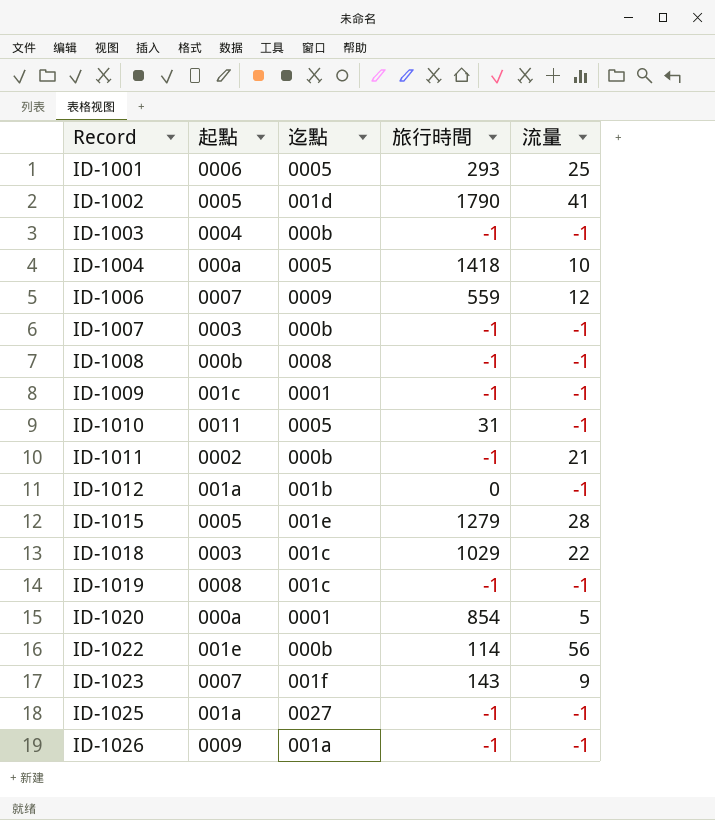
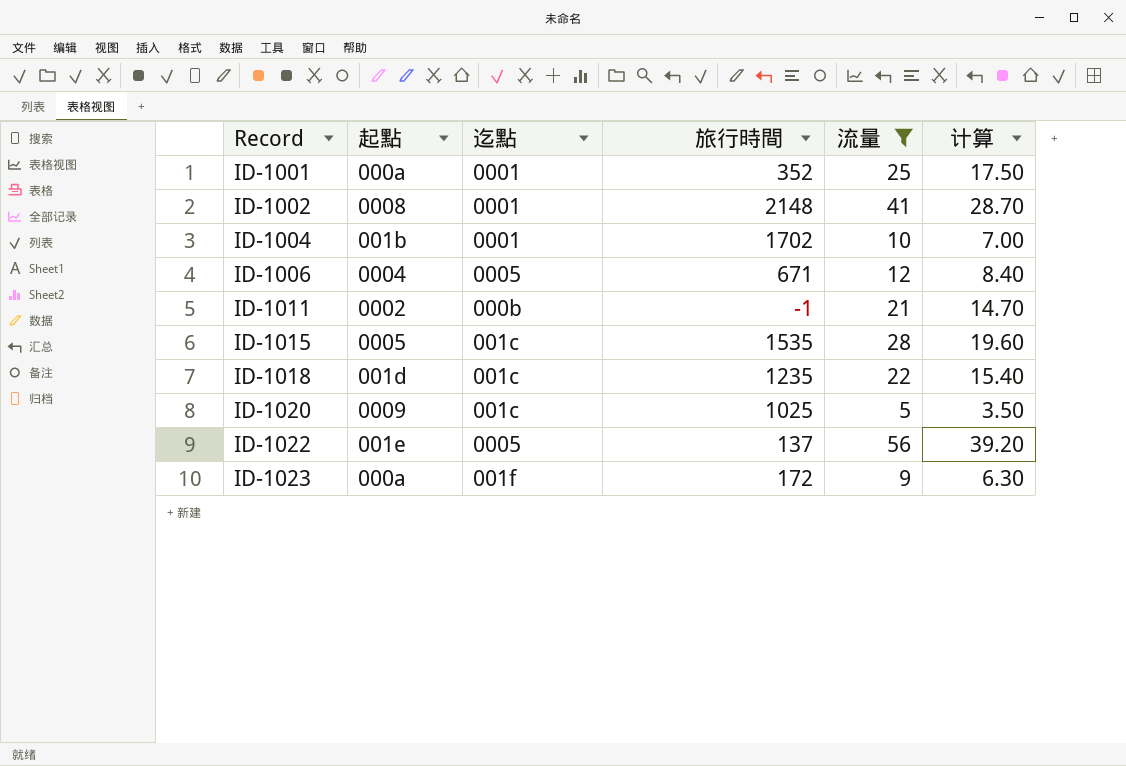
filter: none -> 流量 != -1
column 计算 | formula: none -> [流量] * 0.7
ID-1001 | 起點: 0006 -> 000a
ID-1001 | 迄點: 0005 -> 0001
ID-1001 | 旅行時間: 293 -> 352
ID-1002 | 起點: 0005 -> 0008
ID-1002 | 迄點: 001d -> 0001
ID-1002 | 旅行時間: 1790 -> 2148
ID-1004 | 起點: 000a -> 001b
ID-1004 | 迄點: 0005 -> 0001
ID-1004 | 旅行時間: 1418 -> 1702
ID-1006 | 起點: 0007 -> 0004
ID-1006 | 迄點: 0009 -> 0005
ID-1006 | 旅行時間: 559 -> 671
ID-1015 | 迄點: 001e -> 001c
ID-1015 | 旅行時間: 1279 -> 1535
ID-1018 | 起點: 0003 -> 001d
ID-1018 | 旅行時間: 1029 -> 1235
ID-1020 | 起點: 000a -> 0009
ID-1020 | 迄點: 0001 -> 001c
ID-1020 | 旅行時間: 854 -> 1025
ID-1022 | 迄點: 000b -> 0005
ID-1022 | 旅行時間: 114 -> 137
ID-1023 | 起點: 0007 -> 000a
ID-1023 | 旅行時間: 143 -> 172

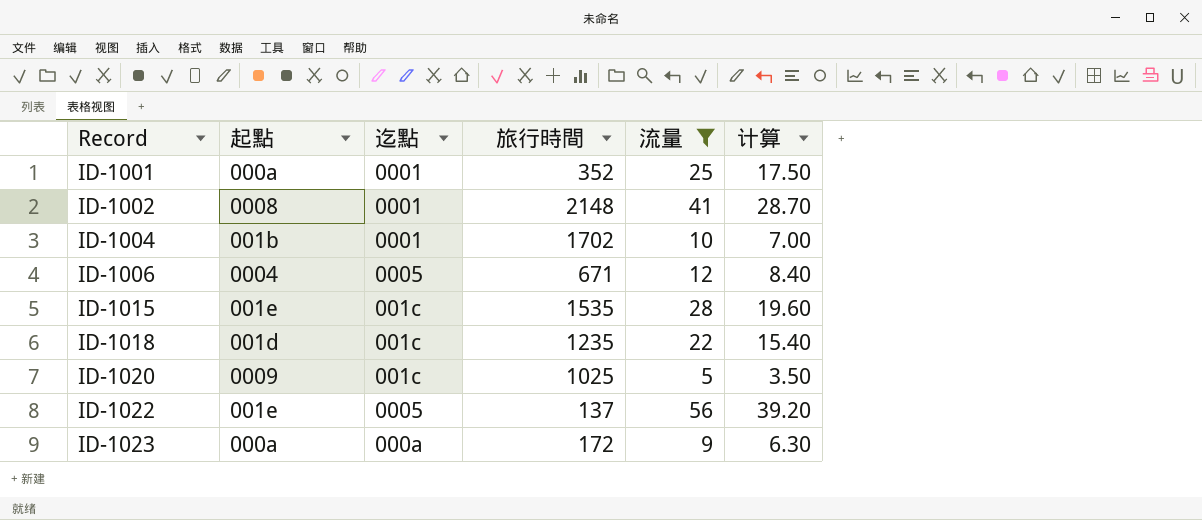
row ID-1011: 0002 | 000b | -1 | 21 | 14.70 -> none
ID-1015 | 起點: 0005 -> 001e
ID-1023 | 迄點: 001f -> 000a

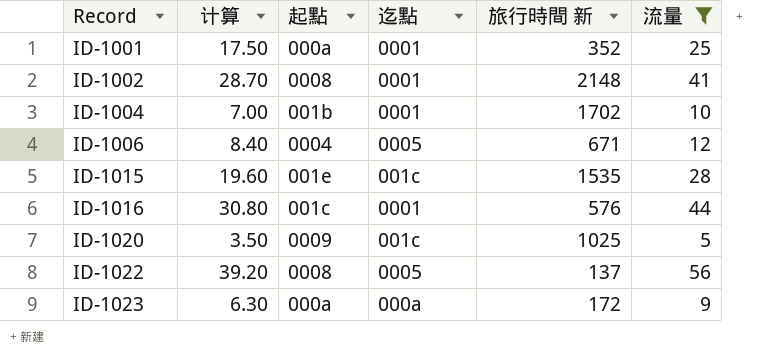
column 计算 | position: 6 -> 2
column name: 旅行時間 -> 旅行時間 新
row ID-1018: 001d | 001c | 1235 | 22 | 15.40 -> none
row ID-1016: none -> 30.80 | 001c | 0001 | 576 | 44
ID-1022 | 起點: 001e -> 0008

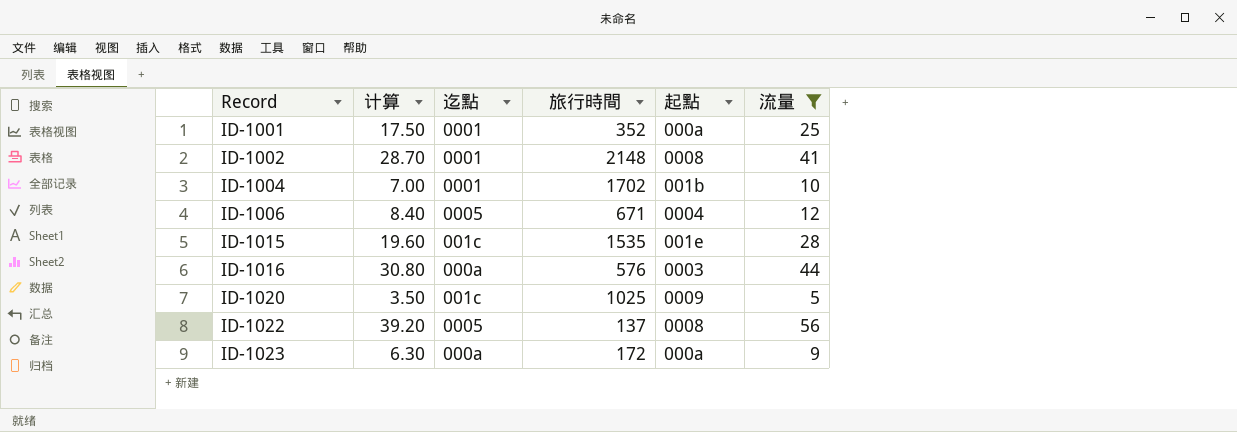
column name: 旅行時間 新 -> 旅行時間
column 起點 | position: 3 -> 5
ID-1016 | 迄點: 0001 -> 000a
ID-1016 | 起點: 001c -> 0003

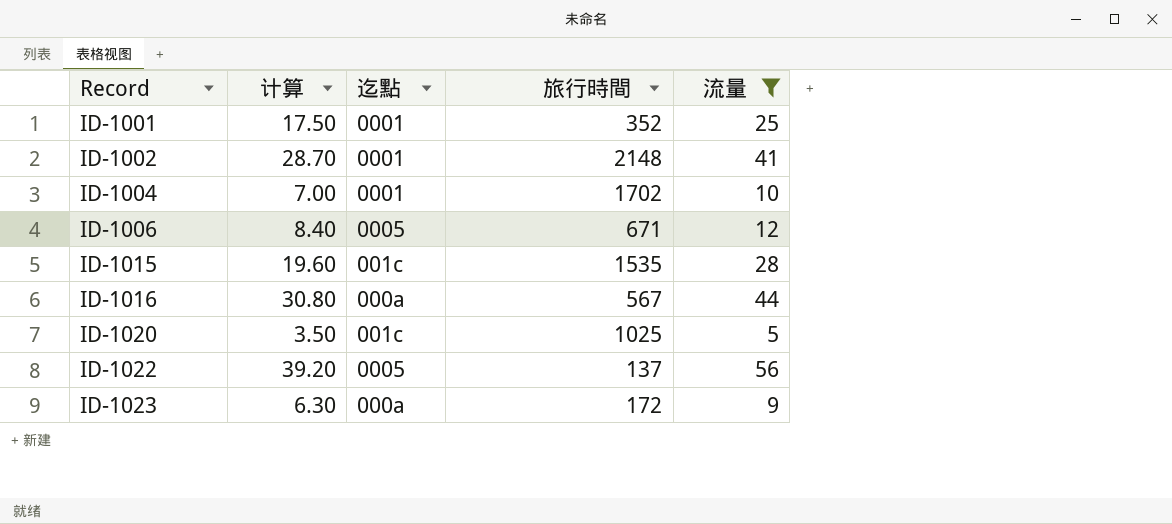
column 起點 | position: 5 -> none
ID-1016 | 旅行時間: 576 -> 567

